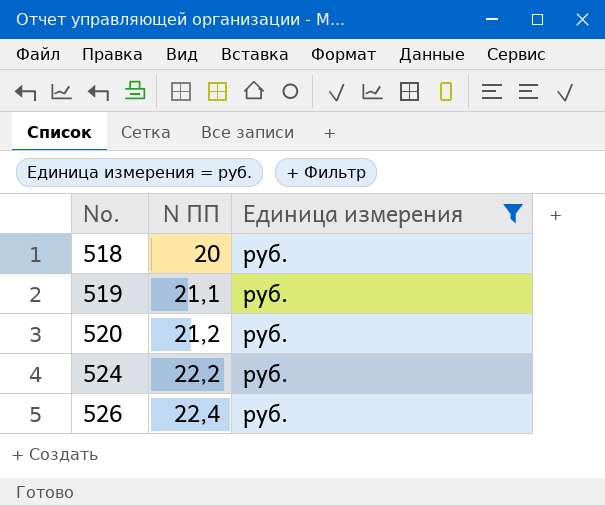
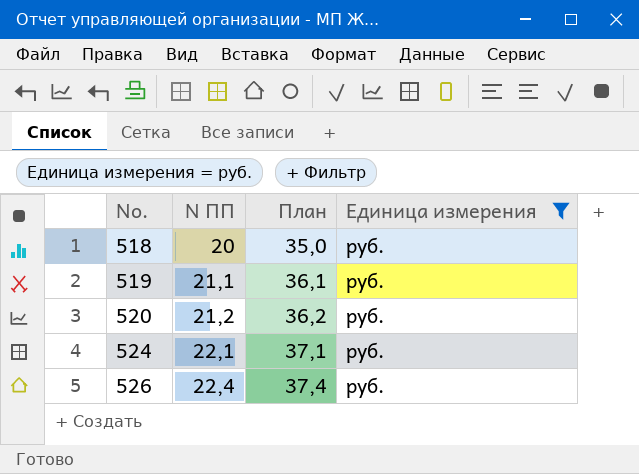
column План | formula: none -> [N ПП] + 15
524 | N ПП: 22,2 -> 22,1

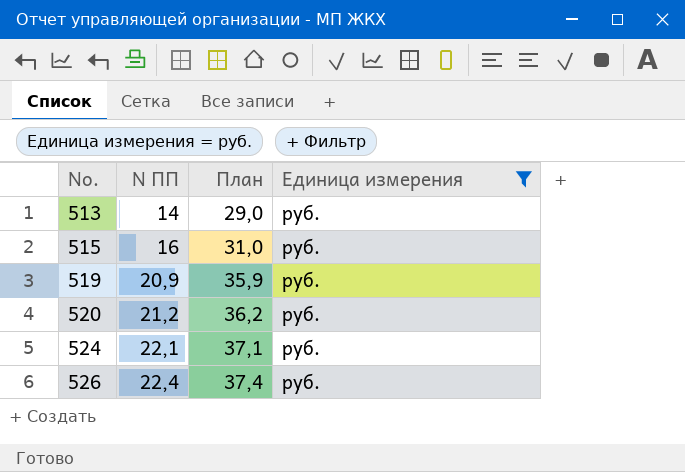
row 518: 20 | 35,0 | руб. -> none
row 513: none -> 14 | 29,0 | руб.
row 515: none -> 16 | 31,0 | руб.
519 | N ПП: 21,1 -> 20,9
519 | План: 36,1 -> 35,9

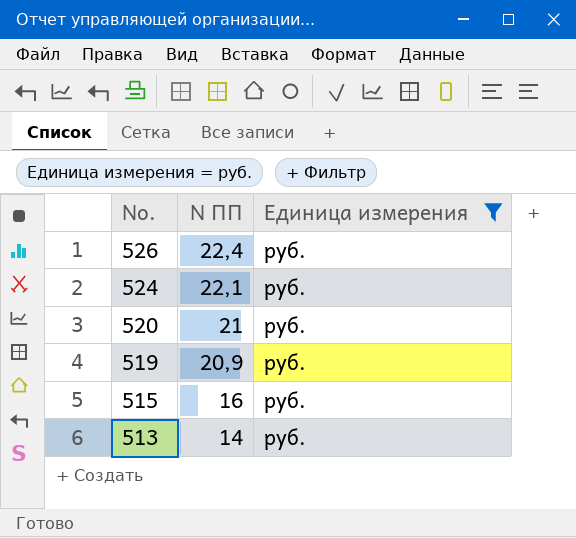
row order: No. ascending -> No. descending
column План | formula: [N ПП] + 15 -> none
520 | N ПП: 21,2 -> 21

